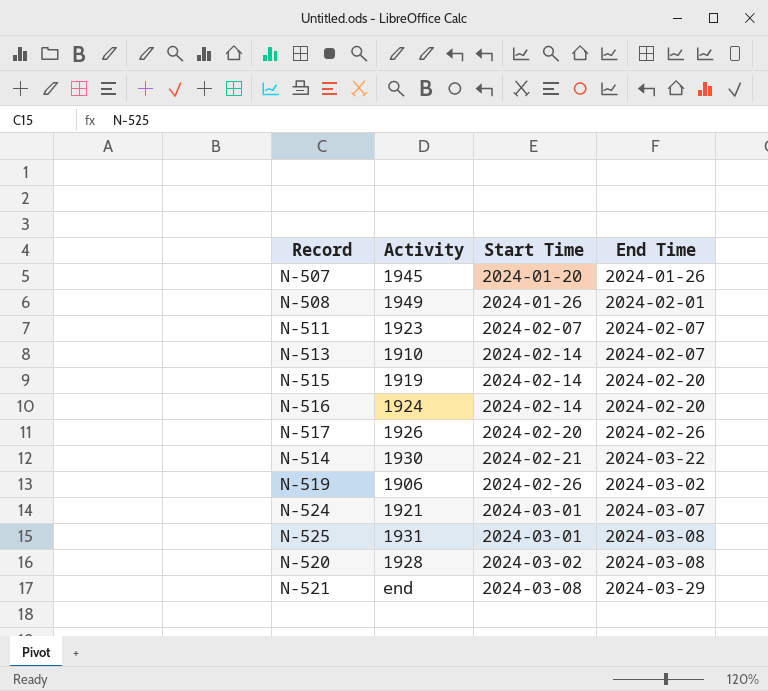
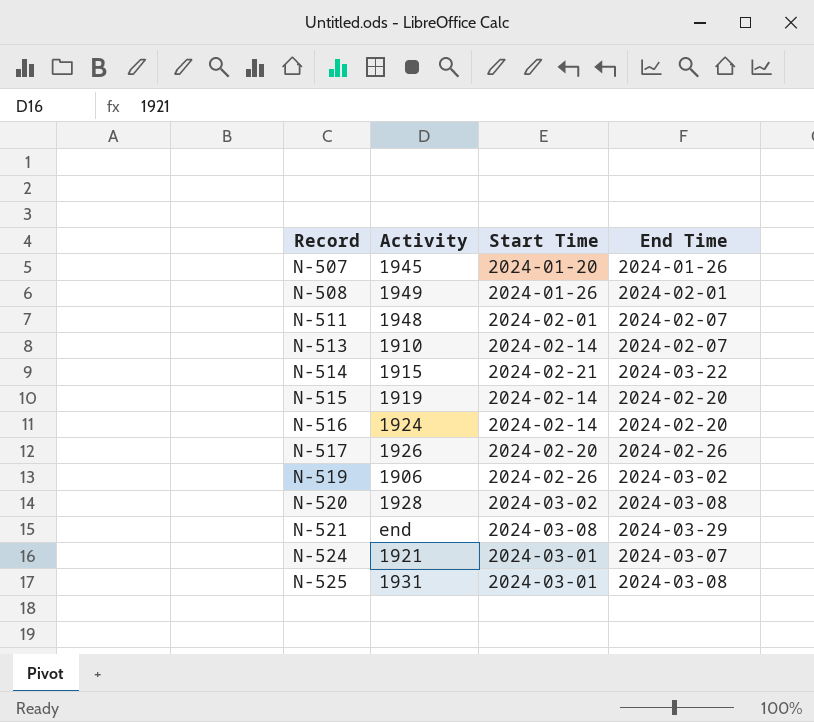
row order: Start Time ascending -> Record ascending
N-511 | Activity: 1923 -> 1948
N-511 | Start Time: 2024-02-07 -> 2024-02-01
N-514 | Activity: 1930 -> 1915

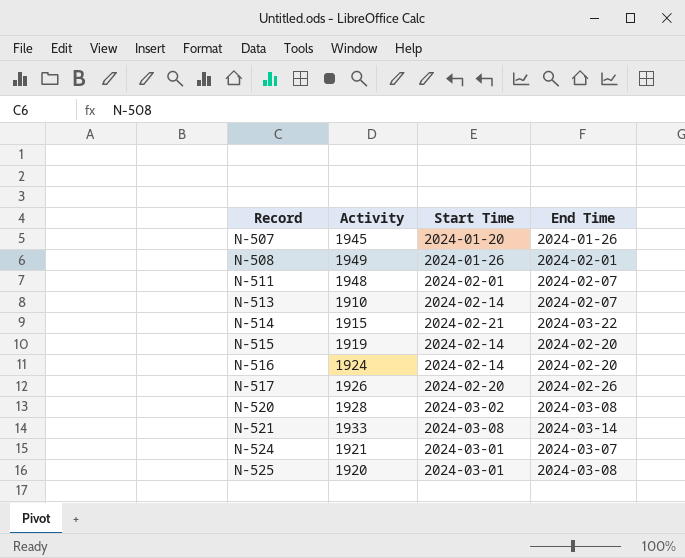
row N-519: 1906 | 2024-02-26 | 2024-03-02 -> none
N-521 | Activity: end -> 1933
N-521 | End Time: 2024-03-29 -> 2024-03-14
N-525 | Activity: 1931 -> 1920

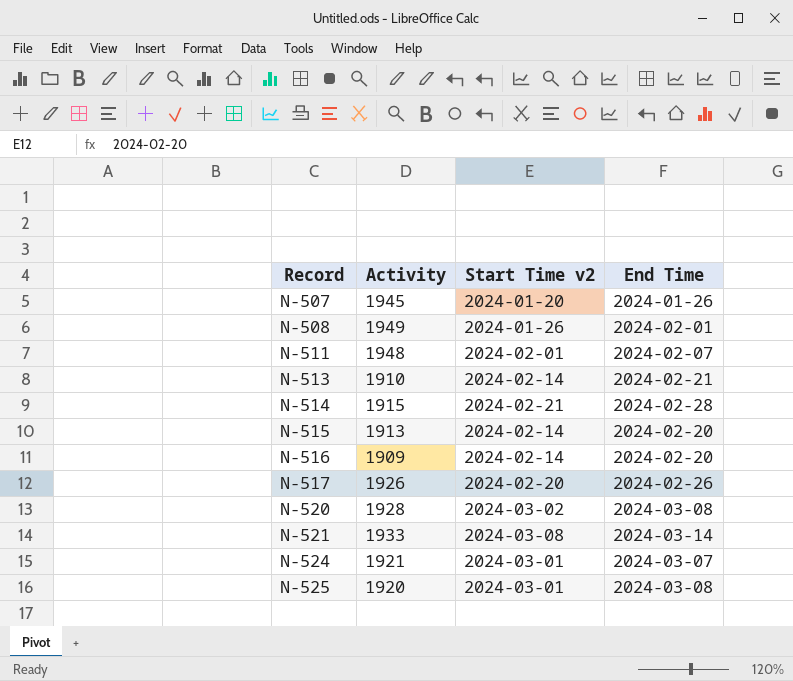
column name: Start Time -> Start Time v2
N-513 | End Time: 2024-02-07 -> 2024-02-21
N-514 | End Time: 2024-03-22 -> 2024-02-28
N-515 | Activity: 1919 -> 1913
N-516 | Activity: 1924 -> 1909

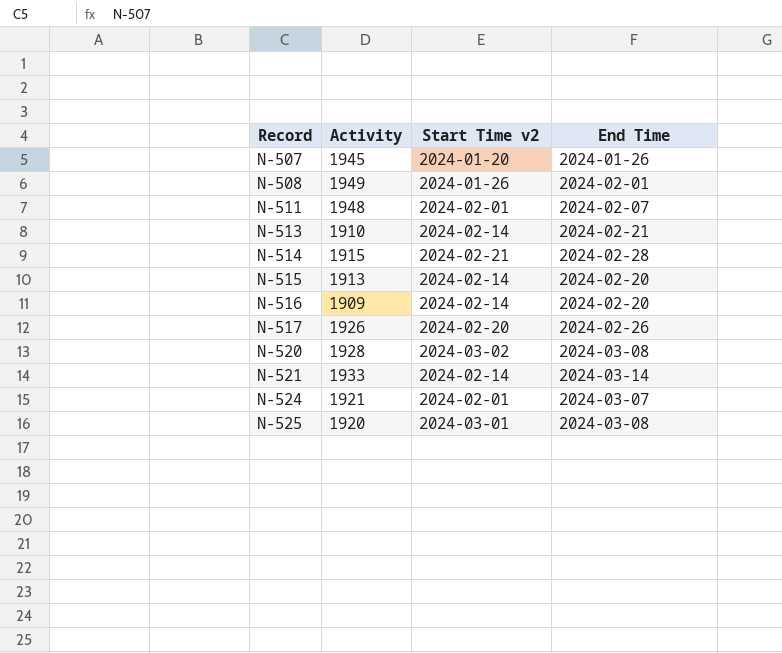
N-521 | Start Time v2: 2024-03-08 -> 2024-02-14
N-524 | Start Time v2: 2024-03-01 -> 2024-02-01

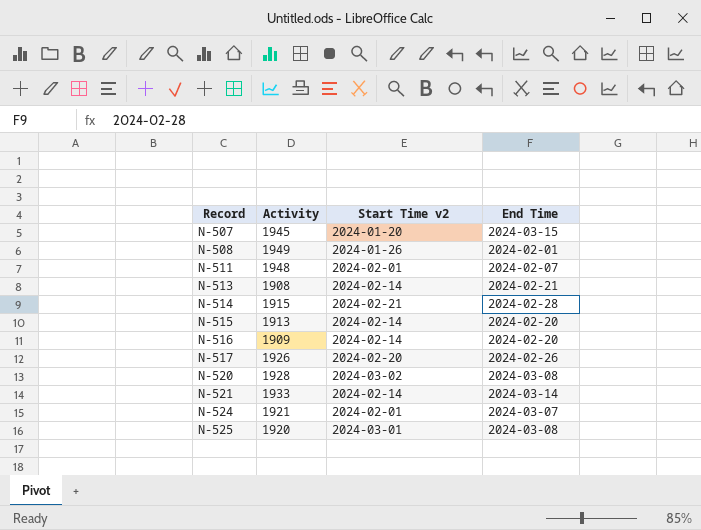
N-507 | End Time: 2024-01-26 -> 2024-03-15
N-513 | Activity: 1910 -> 1908

